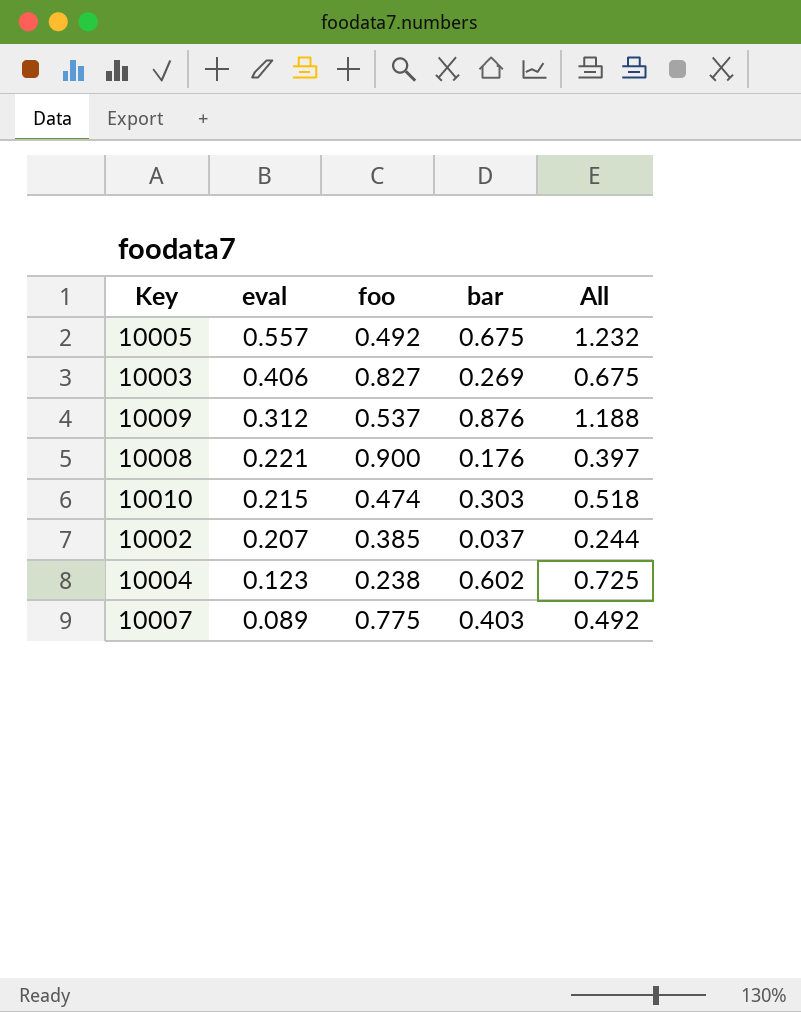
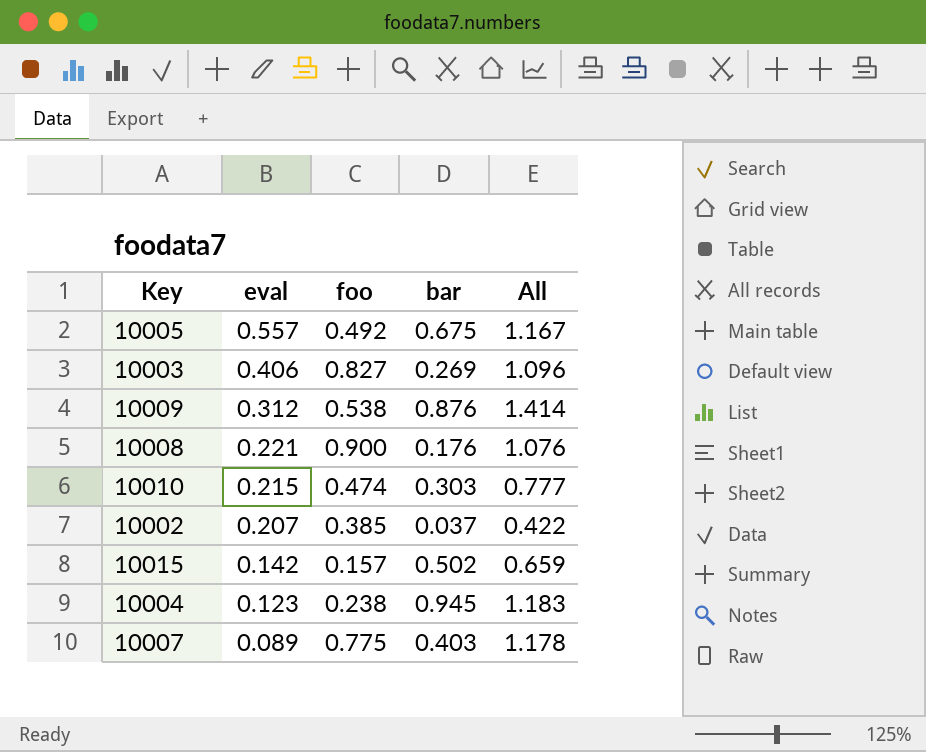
column All | formula: [eval] + [bar] -> [foo] + [bar]
10009 | foo: 0.537 -> 0.538
row 10015: none -> 0.142 | 0.157 | 0.502 | 0.659
10004 | bar: 0.602 -> 0.945

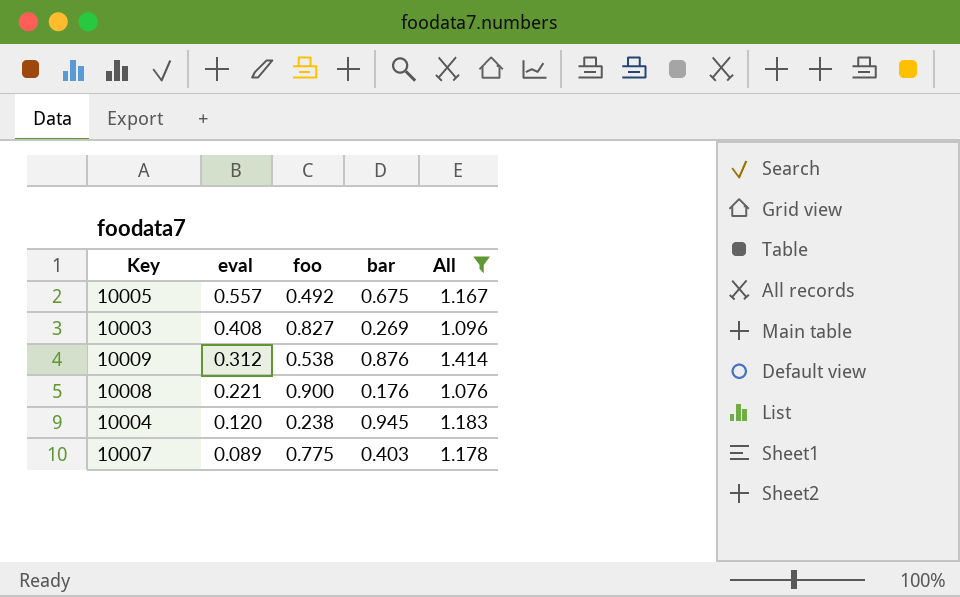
filter: none -> All >= 1.076
10003 | eval: 0.406 -> 0.408
10004 | eval: 0.123 -> 0.120

